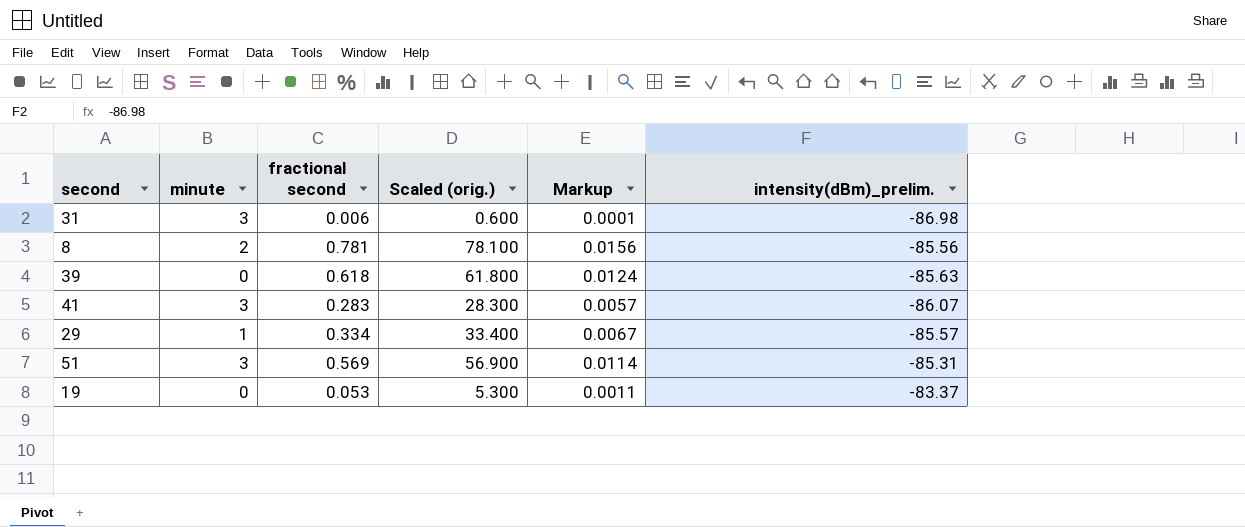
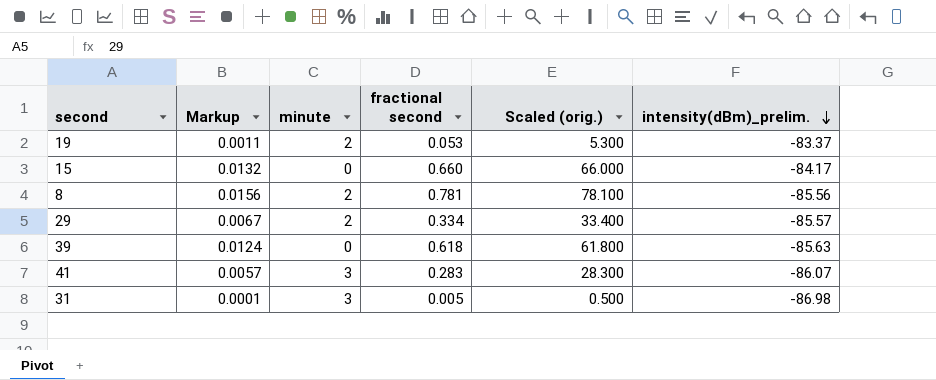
row order: none -> intensity(dBm)_prelim. descending
column Markup | position: 5 -> 2
row 51: 3 | 0.569 | 56.900 | 0.0114 | -85.31 -> none
19 | minute: 0 -> 2
row 15: none -> 0.0132 | 0 | 0.660 | 66.000 | -84.17
29 | minute: 1 -> 2
31 | fractional second: 0.006 -> 0.005
31 | Scaled (orig.): 0.600 -> 0.500

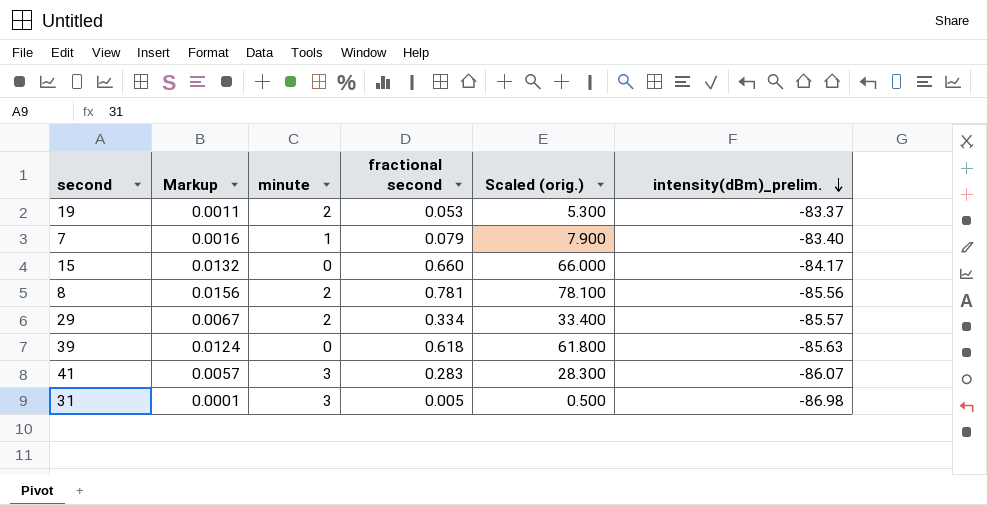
row 7: none -> 0.0016 | 1 | 0.079 | 7.900 | -83.40

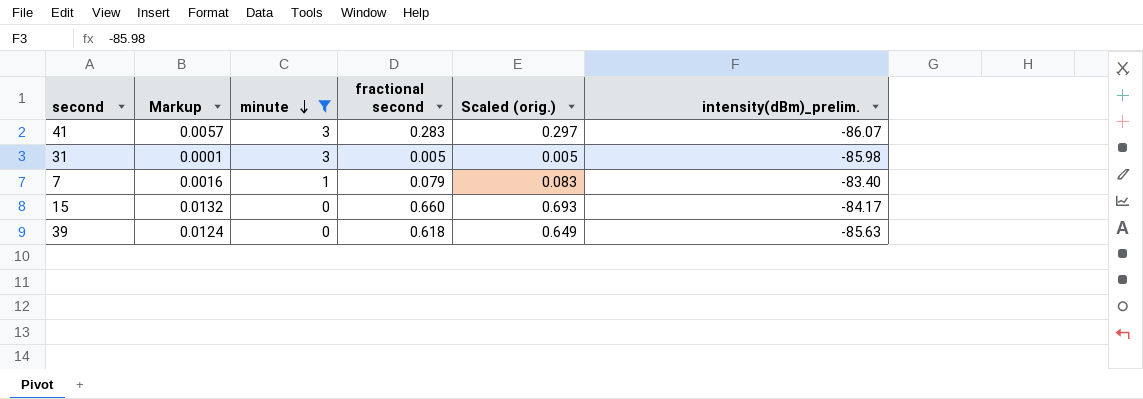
filter: none -> minute != 2
row order: intensity(dBm)_prelim. descending -> minute descending
column Scaled (orig.) | formula: [fractional second] * 100 -> [fractional second] * 1.05
31 | intensity(dBm)_prelim.: -86.98 -> -85.98

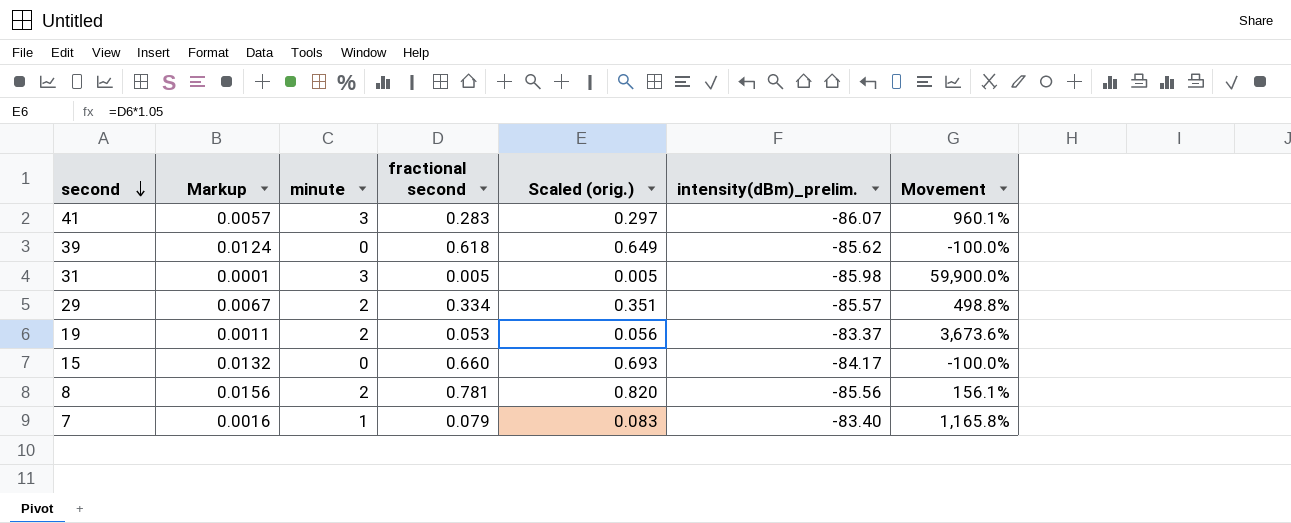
filter: minute != 2 -> none
row order: minute descending -> second descending
column Movement | formula: none -> ([minute] - [fractional second]) / [fractional second]
39 | intensity(dBm)_prelim.: -85.63 -> -85.62

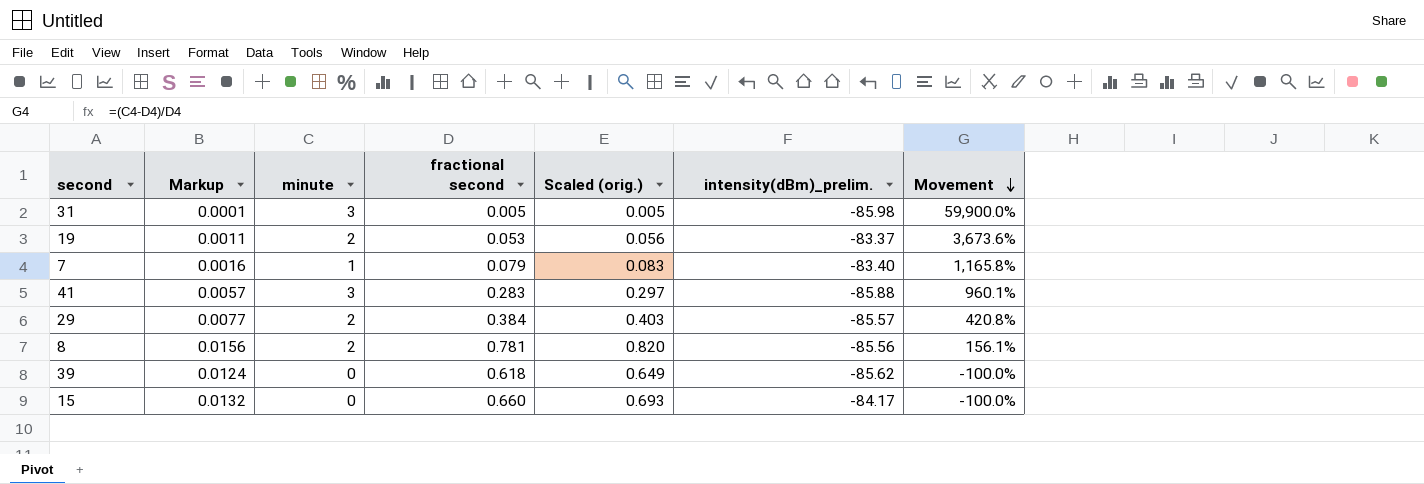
row order: second descending -> Movement descending
41 | intensity(dBm)_prelim.: -86.07 -> -85.88
29 | Markup: 0.0067 -> 0.0077
29 | fractional second: 0.334 -> 0.384
29 | Scaled (orig.): 0.351 -> 0.403
29 | Movement: 498.8% -> 420.8%

